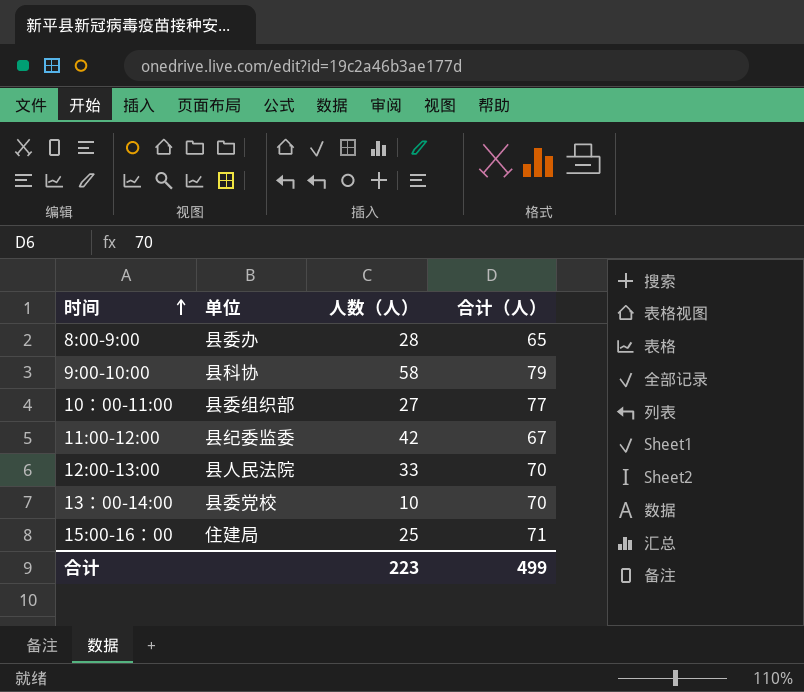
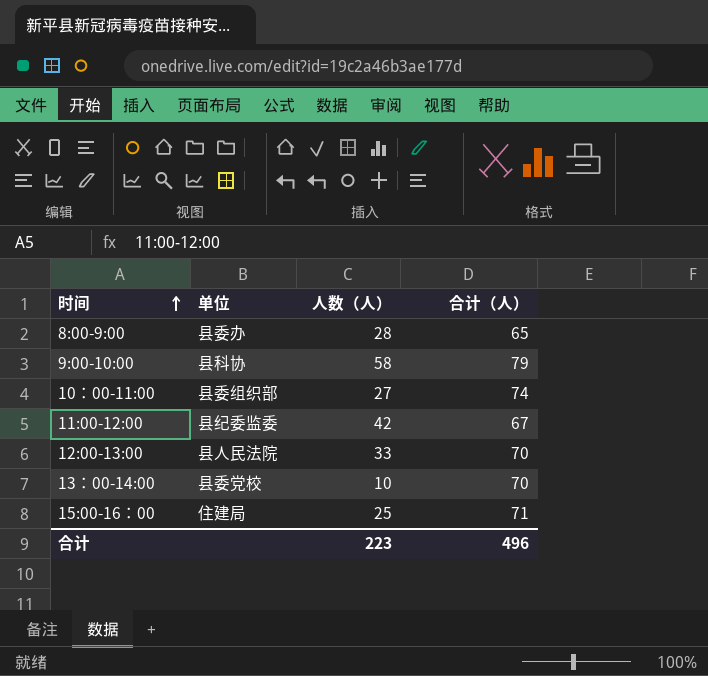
10：00-11:00 | 合计（人）: 77 -> 74
合计 | 合计（人）: 499 -> 496

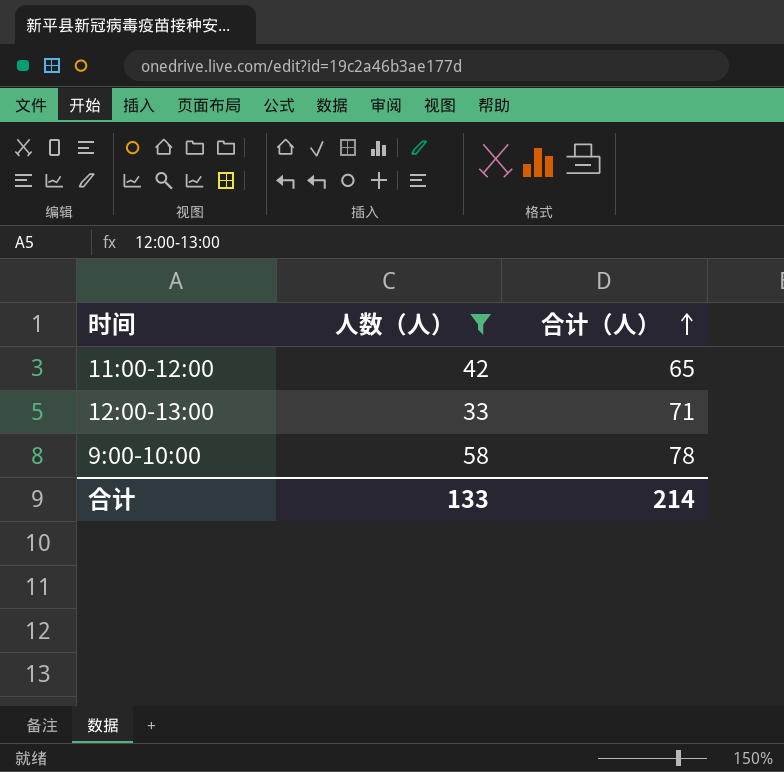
filter: none -> 人数（人） >= 33
row order: 时间 ascending -> 合计（人） ascending
column 单位 | position: 2 -> none
11:00-12:00 | 合计（人）: 67 -> 65
12:00-13:00 | 合计（人）: 70 -> 71
9:00-10:00 | 合计（人）: 79 -> 78
合计 | 人数（人）: 223 -> 133
合计 | 合计（人）: 496 -> 214

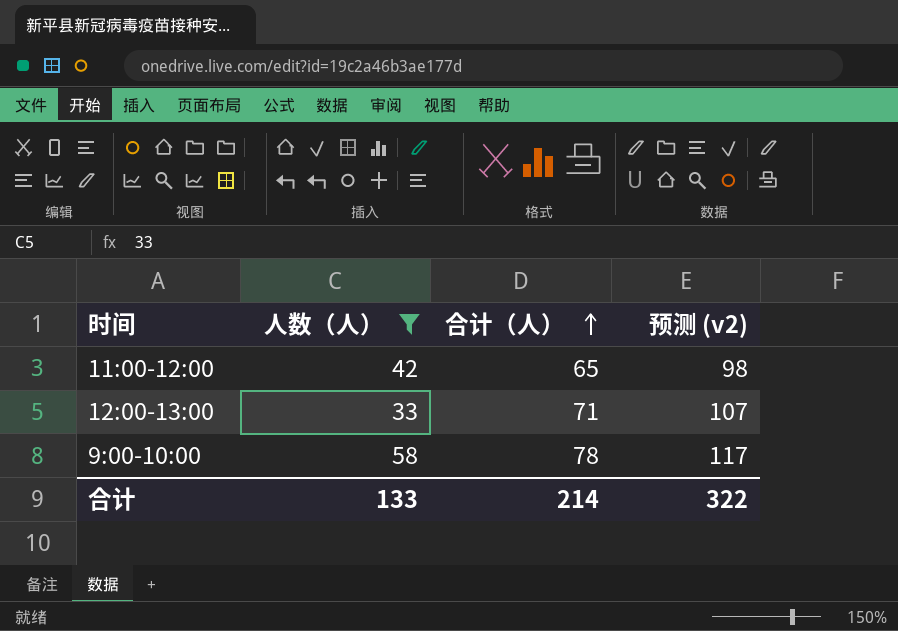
column 预测 (v2) | formula: none -> [合计（人）] * 1.5

